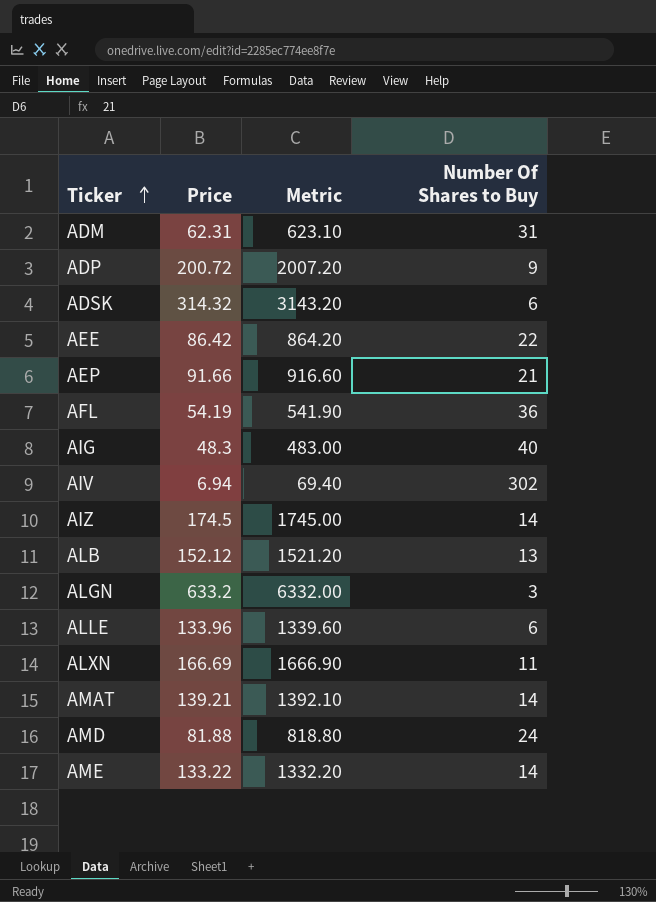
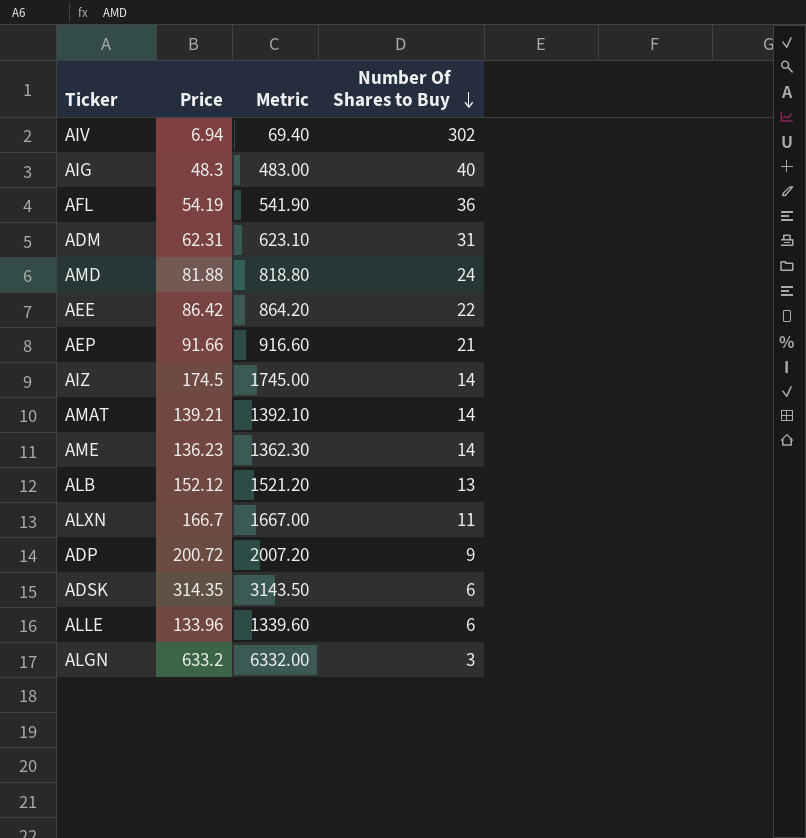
row order: Ticker ascending -> Number Of Shares to Buy descending
AME | Price: 133.22 -> 136.23
AME | Metric: 1332.20 -> 1362.30
ALXN | Price: 166.69 -> 166.7
ALXN | Metric: 1666.90 -> 1667.00
ADSK | Price: 314.32 -> 314.35
ADSK | Metric: 3143.20 -> 3143.50

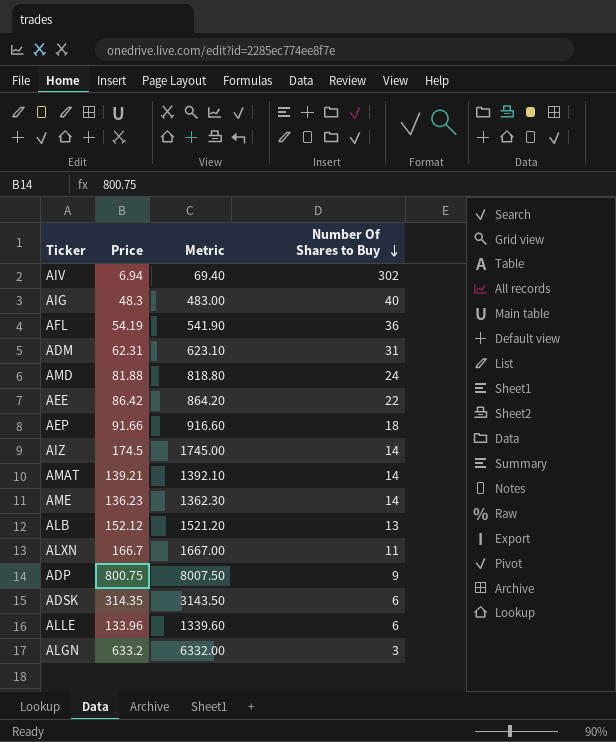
AEP | Number Of Shares to Buy: 21 -> 18
ADP | Price: 200.72 -> 800.75
ADP | Metric: 2007.20 -> 8007.50

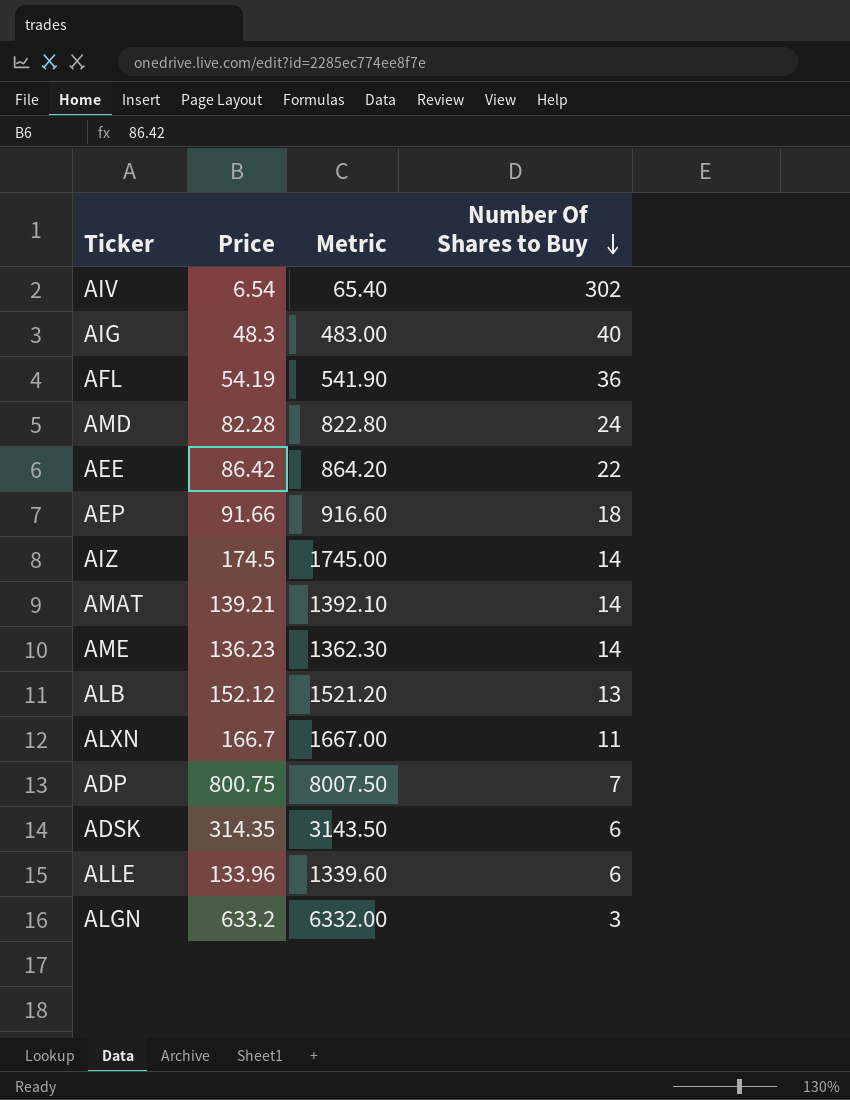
row ADM: 62.31 | 623.10 | 31 -> none
AIV | Price: 6.94 -> 6.54
AIV | Metric: 69.40 -> 65.40
AMD | Price: 81.88 -> 82.28
AMD | Metric: 818.80 -> 822.80
ADP | Number Of Shares to Buy: 9 -> 7

